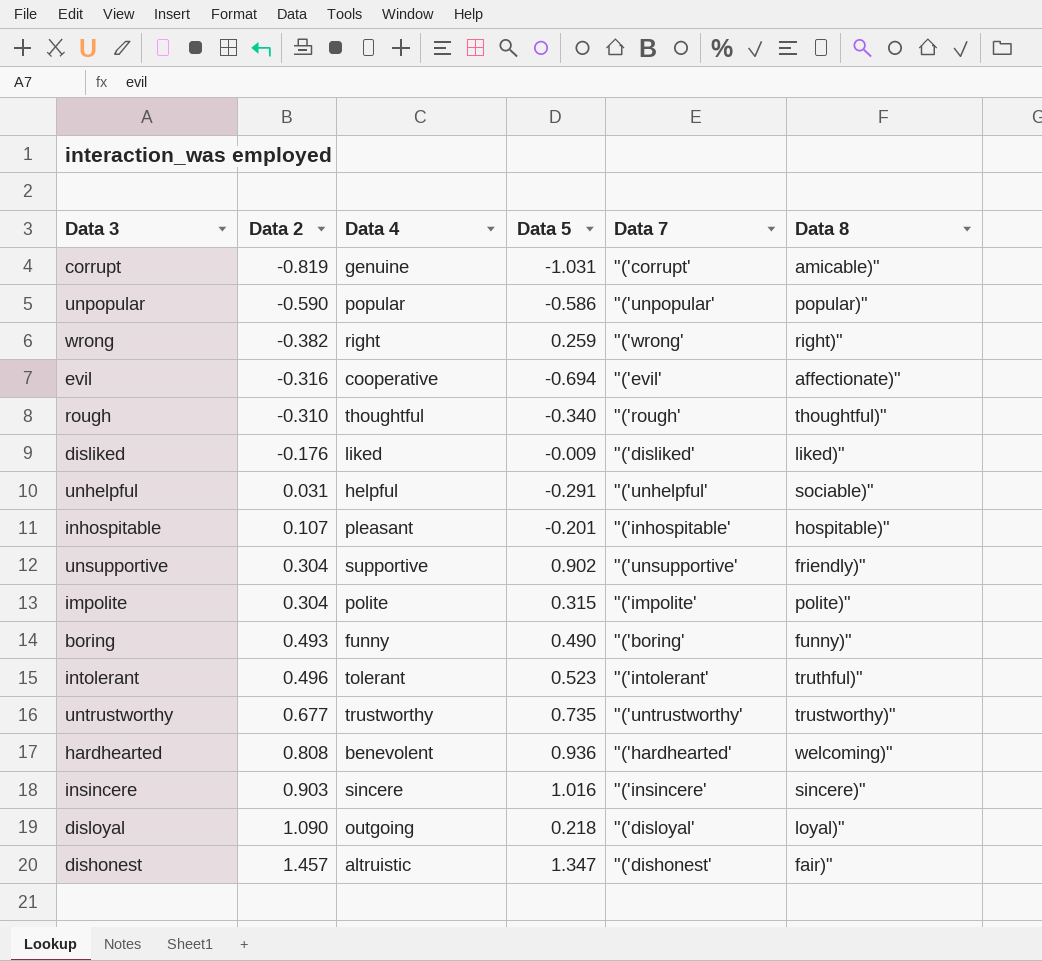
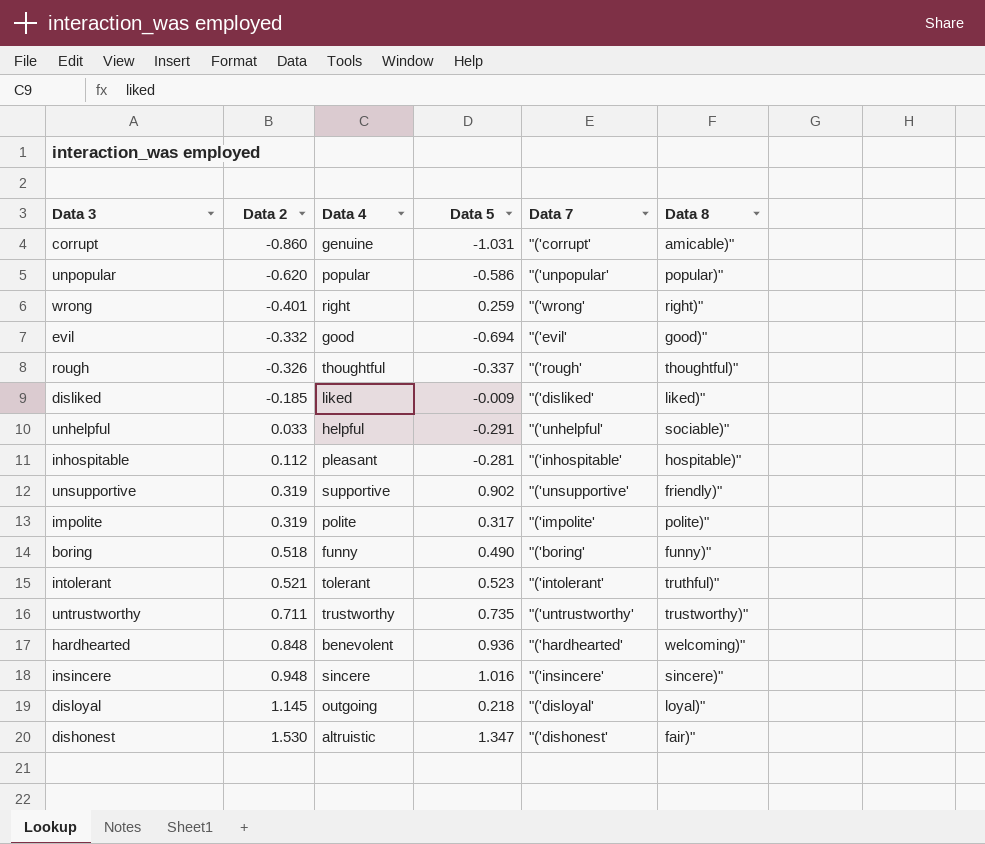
corrupt | Data 2: -0.819 -> -0.860
unpopular | Data 2: -0.590 -> -0.620
wrong | Data 2: -0.382 -> -0.401
evil | Data 2: -0.316 -> -0.332
evil | Data 4: cooperative -> good
evil | Data 8: affectionate)" -> good)"
rough | Data 2: -0.310 -> -0.326
rough | Data 5: -0.340 -> -0.337
disliked | Data 2: -0.176 -> -0.185
unhelpful | Data 2: 0.031 -> 0.033
inhospitable | Data 2: 0.107 -> 0.112
inhospitable | Data 5: -0.201 -> -0.281
unsupportive | Data 2: 0.304 -> 0.319
impolite | Data 2: 0.304 -> 0.319
impolite | Data 5: 0.315 -> 0.317
boring | Data 2: 0.493 -> 0.518
intolerant | Data 2: 0.496 -> 0.521
untrustworthy | Data 2: 0.677 -> 0.711
hardhearted | Data 2: 0.808 -> 0.848
insincere | Data 2: 0.903 -> 0.948
disloyal | Data 2: 1.090 -> 1.145
dishonest | Data 2: 1.457 -> 1.530

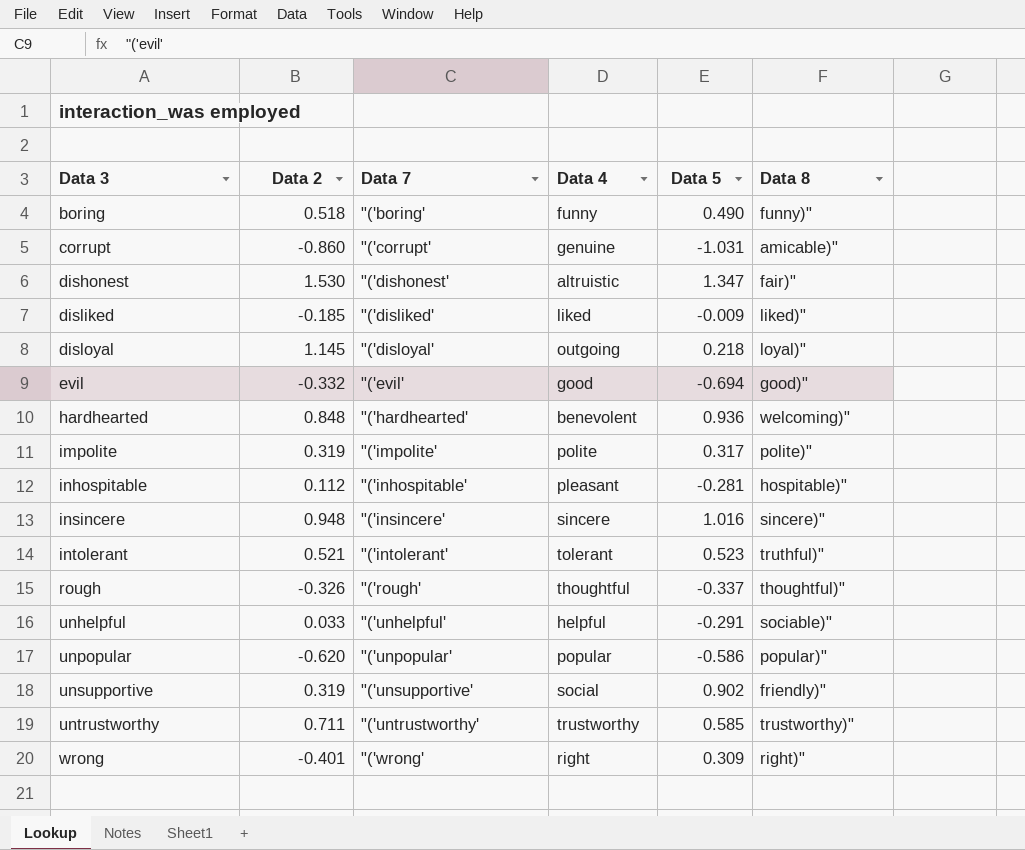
row order: Data 2 ascending -> Data 3 ascending
column Data 7 | position: 5 -> 3
unsupportive | Data 4: supportive -> social
untrustworthy | Data 5: 0.735 -> 0.585
wrong | Data 5: 0.259 -> 0.309

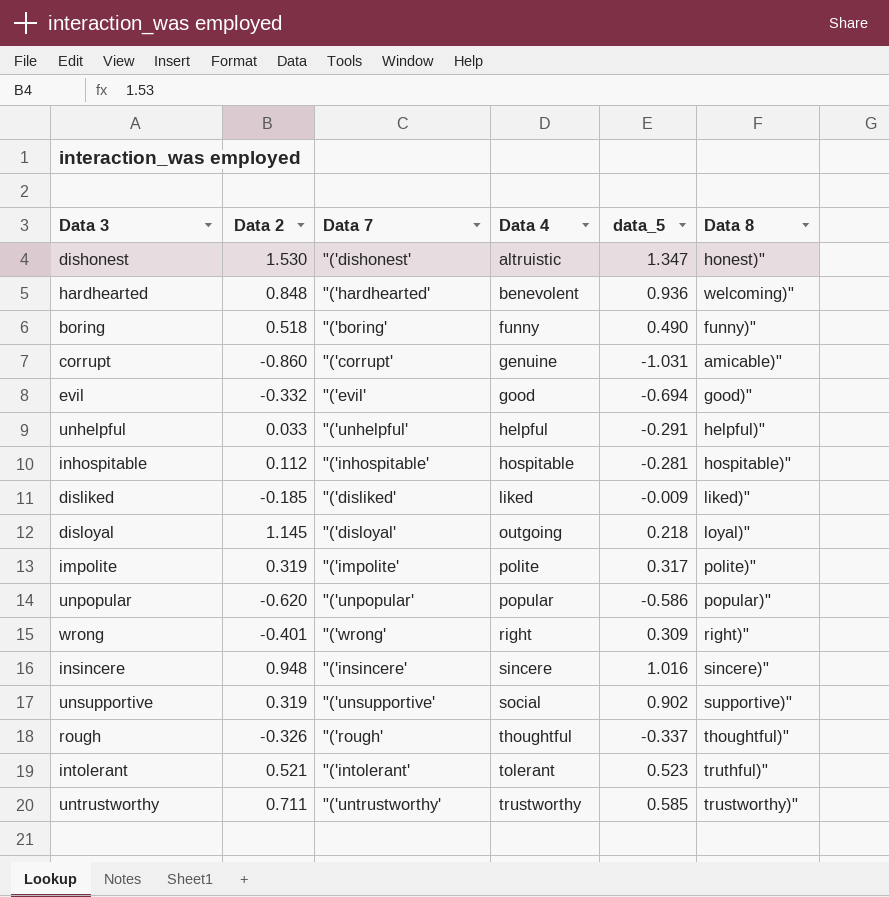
row order: Data 3 ascending -> Data 4 ascending
column name: Data 5 -> data_5
dishonest | Data 8: fair)" -> honest)"
unhelpful | Data 8: sociable)" -> helpful)"
inhospitable | Data 4: pleasant -> hospitable
unsupportive | Data 8: friendly)" -> supportive)"

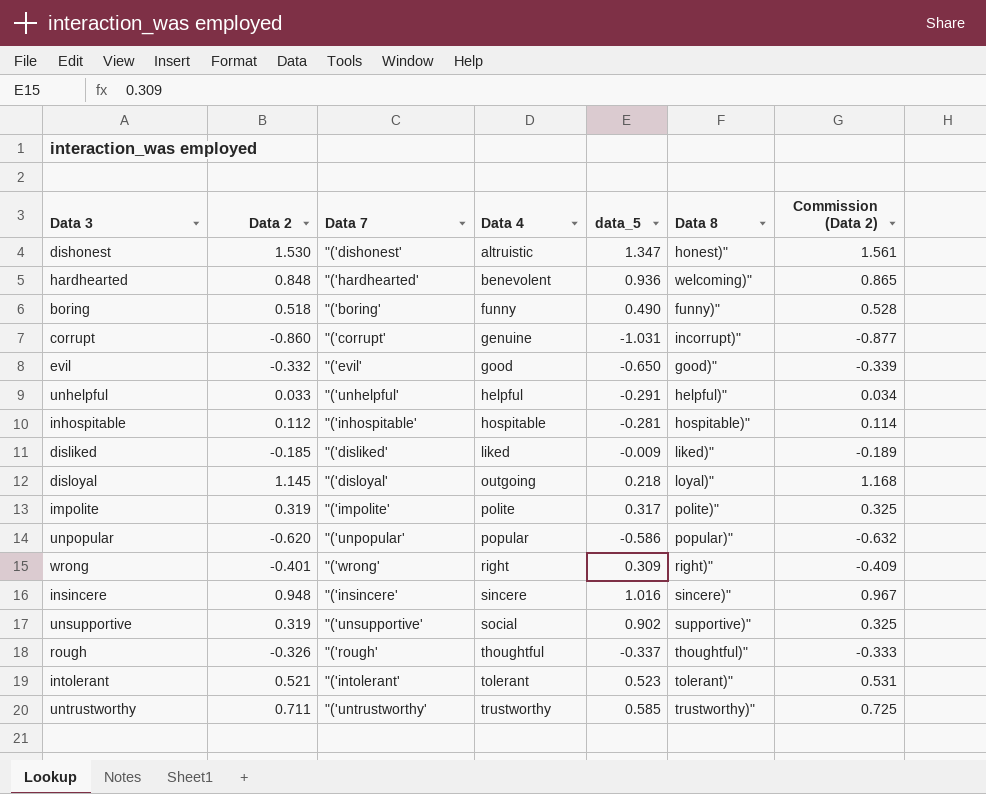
column Commission (Data 2) | formula: none -> [Data 2] * 1.02
corrupt | Data 8: amicable)" -> incorrupt)"
evil | data_5: -0.694 -> -0.650
intolerant | Data 8: truthful)" -> tolerant)"

